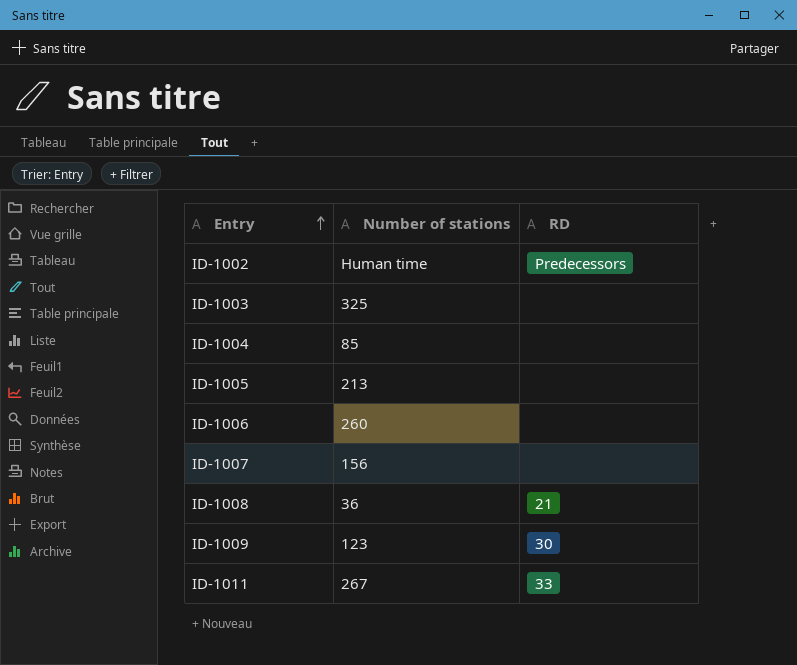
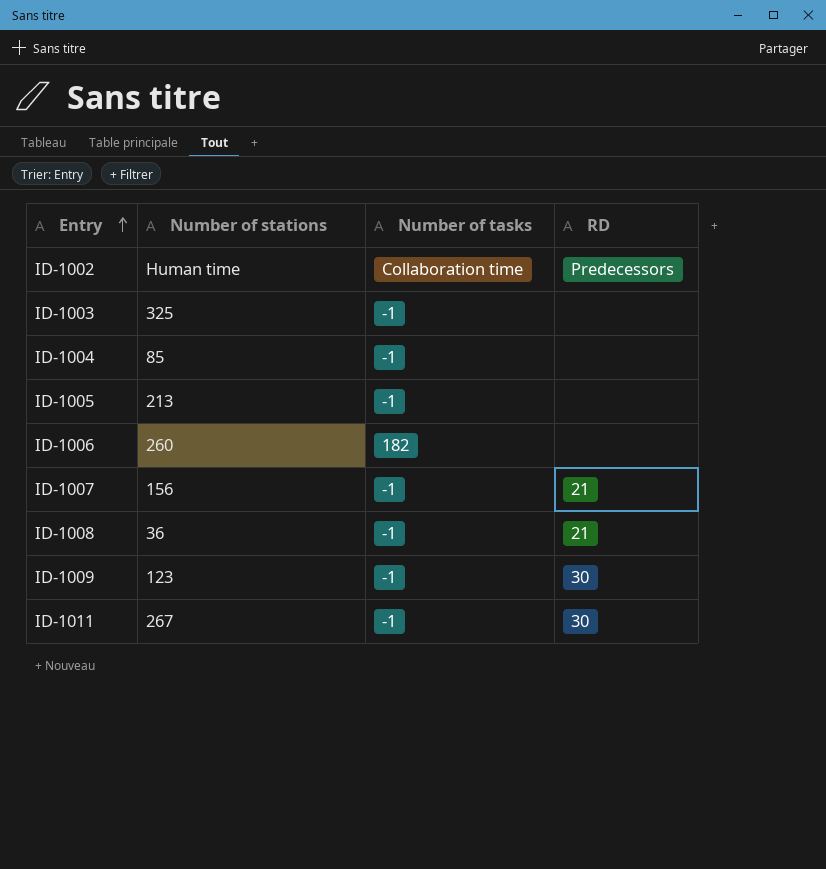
column Number of tasks | position: none -> 3
ID-1007 | RD: none -> 21
ID-1011 | RD: 33 -> 30

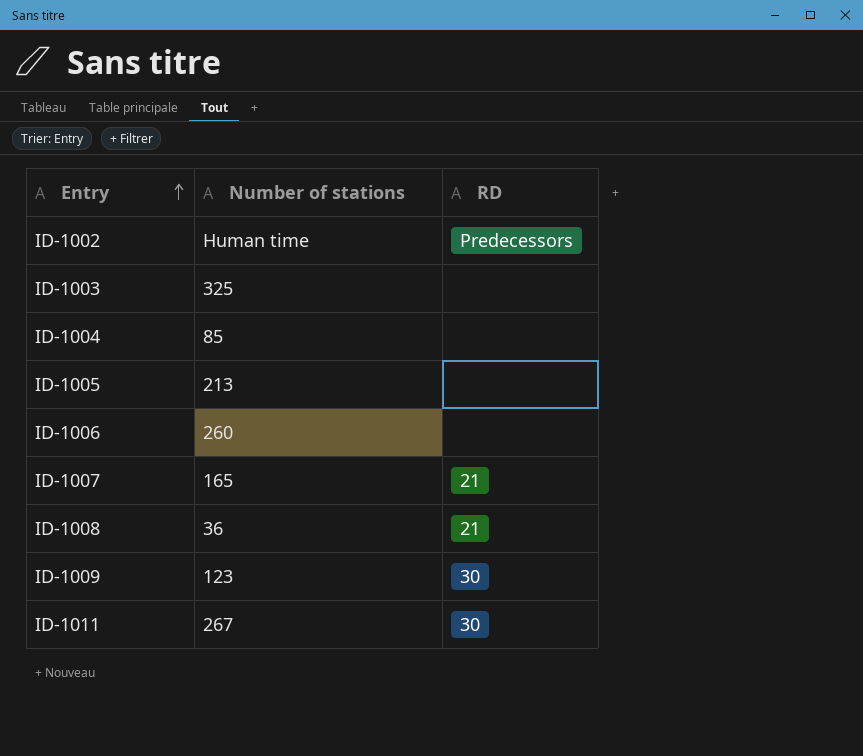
column Number of tasks | position: 3 -> none
ID-1007 | Number of stations: 156 -> 165

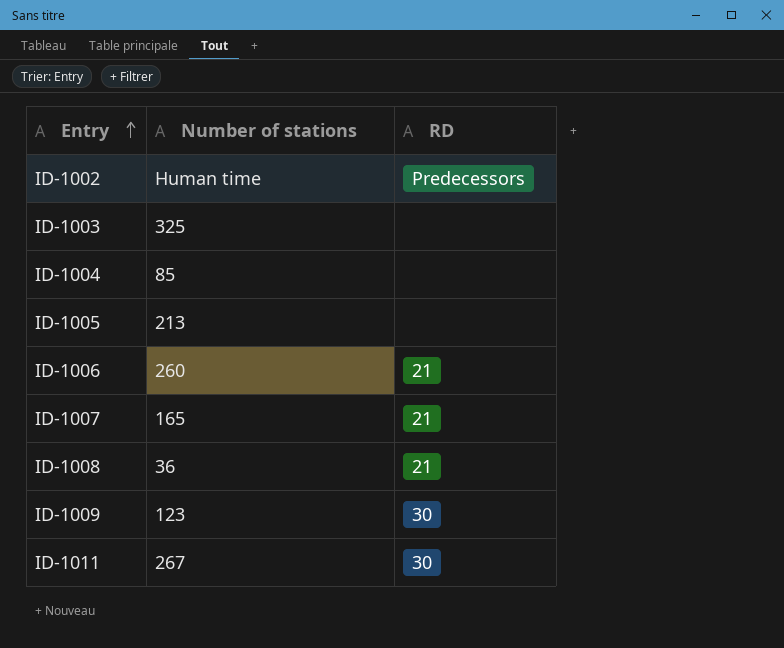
ID-1006 | RD: none -> 21

